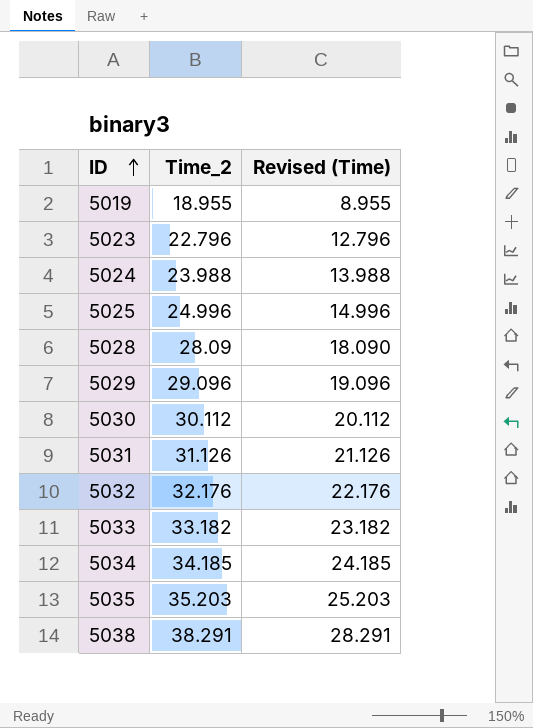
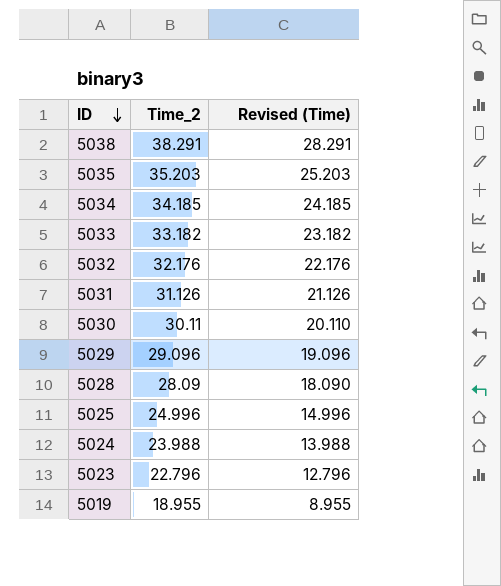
row order: ID ascending -> ID descending
5030 | Time_2: 30.112 -> 30.11
5030 | Revised (Time): 20.112 -> 20.110

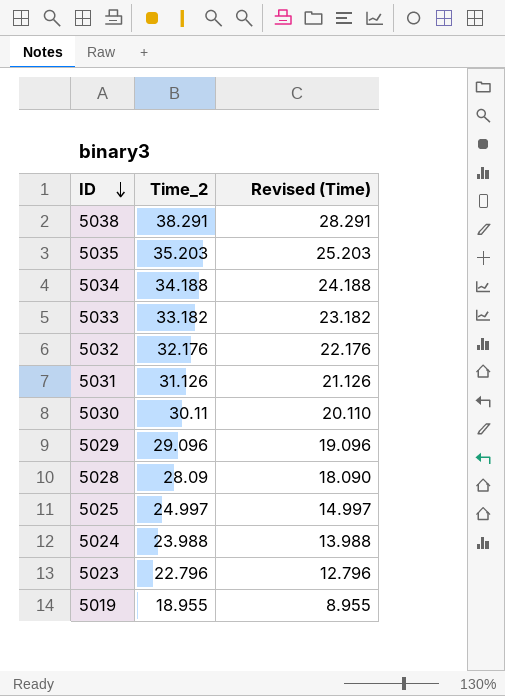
5034 | Time_2: 34.185 -> 34.188
5034 | Revised (Time): 24.185 -> 24.188
5025 | Time_2: 24.996 -> 24.997
5025 | Revised (Time): 14.996 -> 14.997

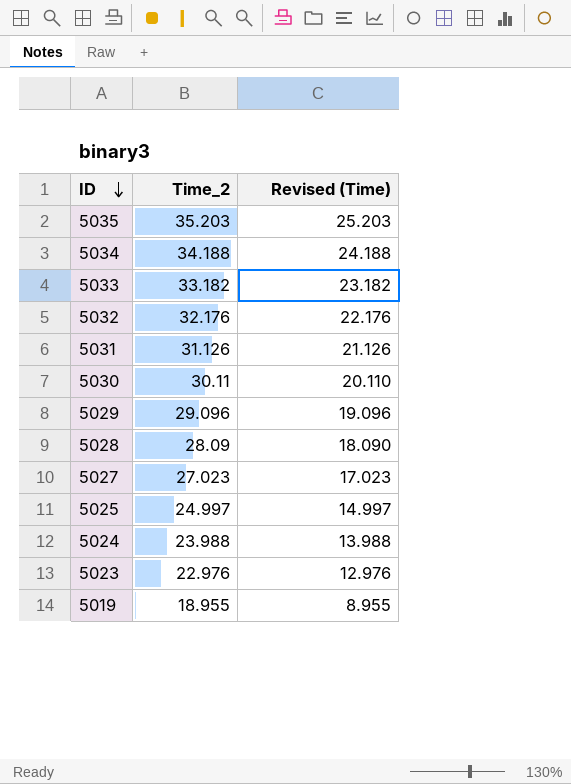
row 5038: 38.291 | 28.291 -> none
row 5027: none -> 27.023 | 17.023
5023 | Time_2: 22.796 -> 22.976
5023 | Revised (Time): 12.796 -> 12.976

